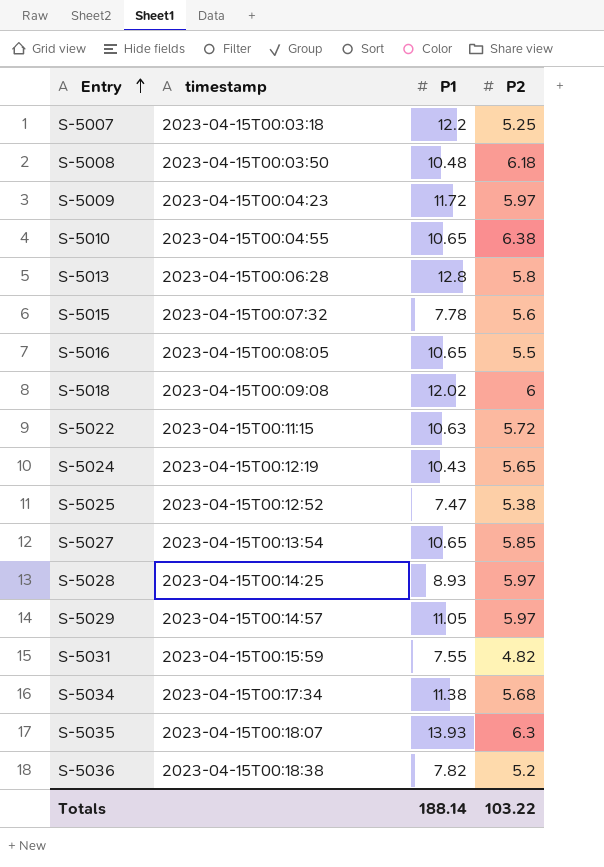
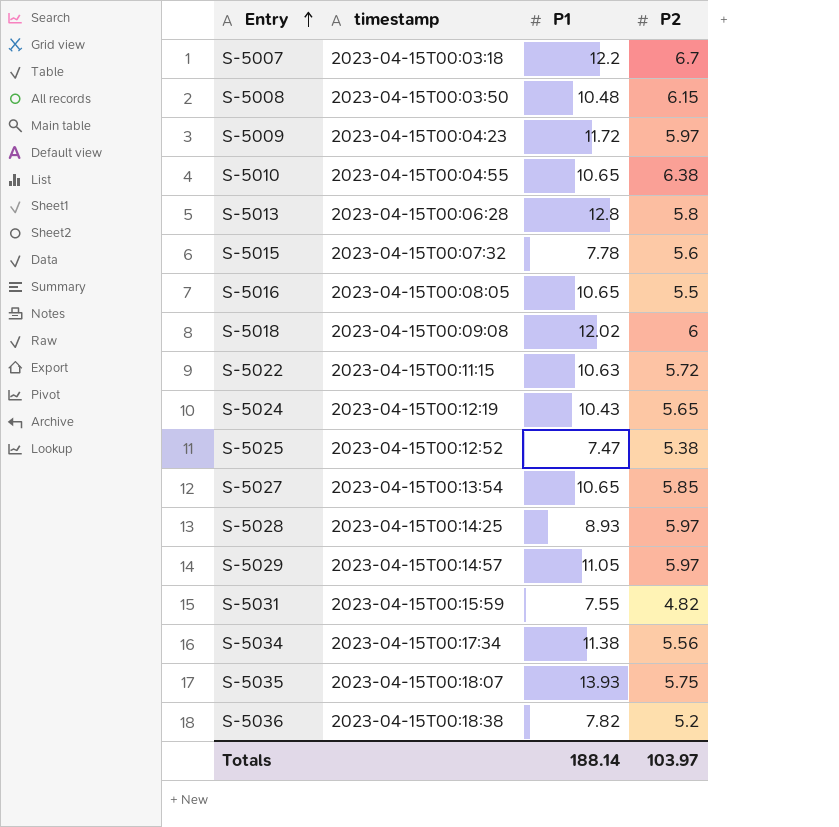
S-5007 | P2: 5.25 -> 6.7
S-5008 | P2: 6.18 -> 6.15
S-5034 | P2: 5.68 -> 5.56
S-5035 | P2: 6.3 -> 5.75
Totals | P2: 103.22 -> 103.97

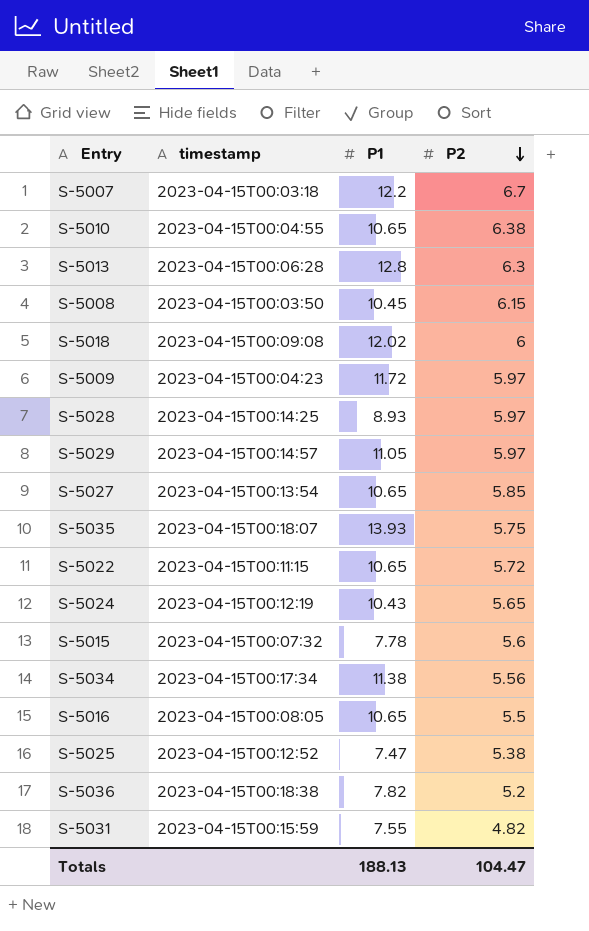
row order: Entry ascending -> P2 descending
S-5013 | P2: 5.8 -> 6.3
S-5008 | P1: 10.48 -> 10.45
S-5022 | P1: 10.63 -> 10.65
Totals | P1: 188.14 -> 188.13
Totals | P2: 103.97 -> 104.47

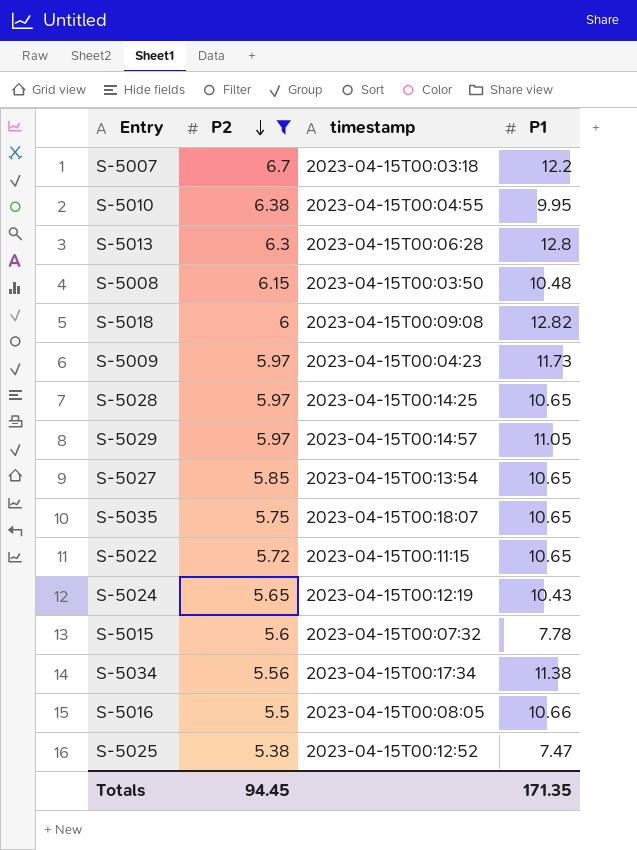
filter: none -> P2 >= 5.38
column P2 | position: 4 -> 2
S-5010 | P1: 10.65 -> 9.95
S-5008 | P1: 10.45 -> 10.48
S-5018 | P1: 12.02 -> 12.82
S-5009 | P1: 11.72 -> 11.73
S-5028 | P1: 8.93 -> 10.65
S-5035 | P1: 13.93 -> 10.65
S-5016 | P1: 10.65 -> 10.66
Totals | P2: 104.47 -> 94.45
Totals | P1: 188.13 -> 171.35

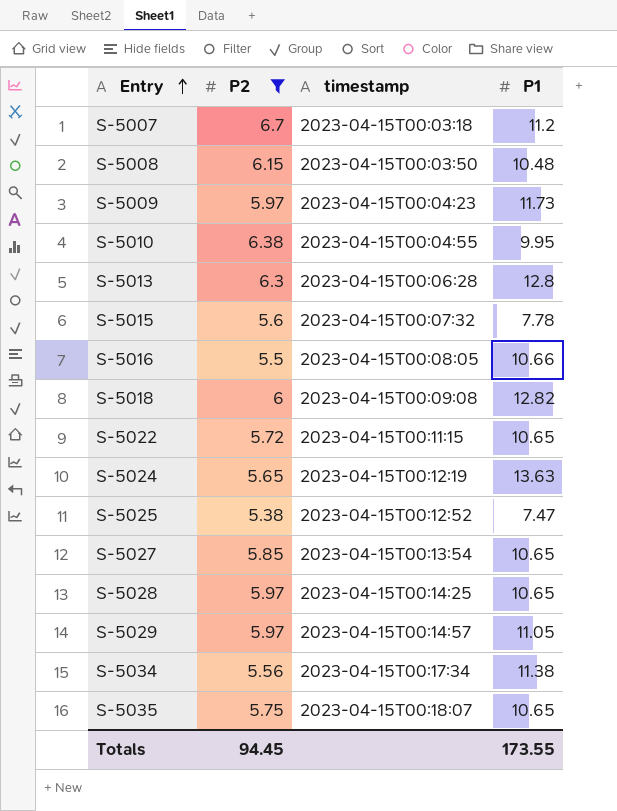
row order: P2 descending -> Entry ascending
S-5007 | P1: 12.2 -> 11.2
S-5024 | P1: 10.43 -> 13.63
Totals | P1: 171.35 -> 173.55

